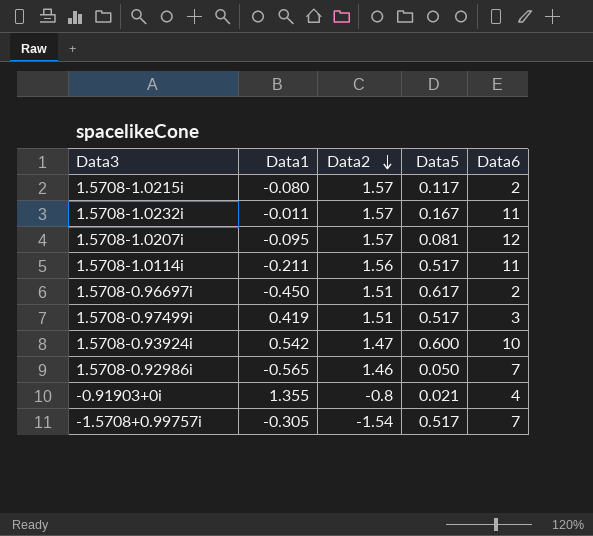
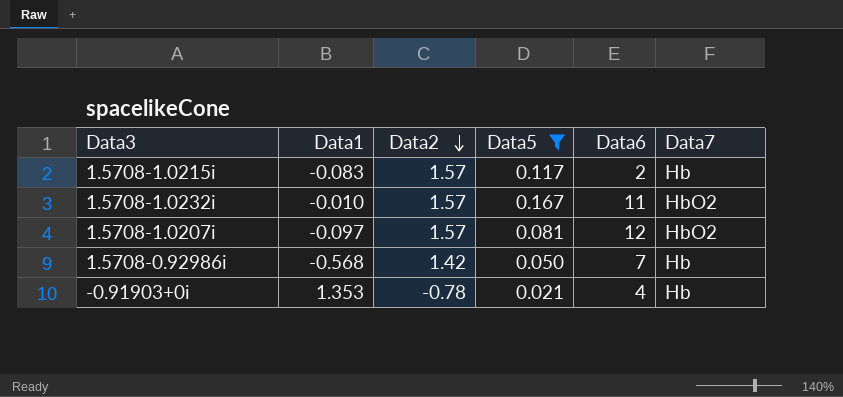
filter: none -> Data5 <= 0.167
column Data7 | position: none -> 6
1.5708-1.0215i | Data1: -0.080 -> -0.083
1.5708-1.0232i | Data1: -0.011 -> -0.010
1.5708-1.0207i | Data1: -0.095 -> -0.097
1.5708-0.92986i | Data1: -0.565 -> -0.568
1.5708-0.92986i | Data2: 1.46 -> 1.42
-0.91903+0i | Data1: 1.355 -> 1.353
-0.91903+0i | Data2: -0.8 -> -0.78

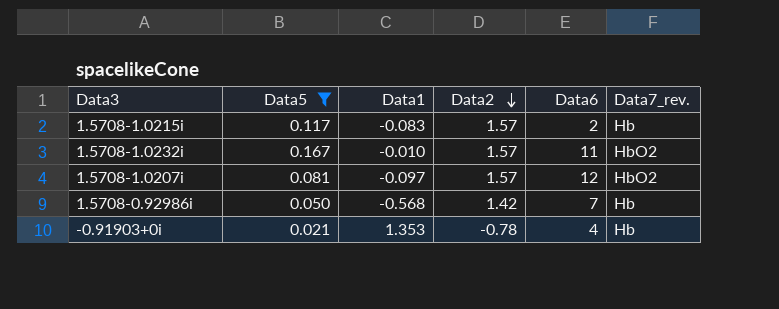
column Data5 | position: 4 -> 2
column name: Data7 -> Data7_rev.

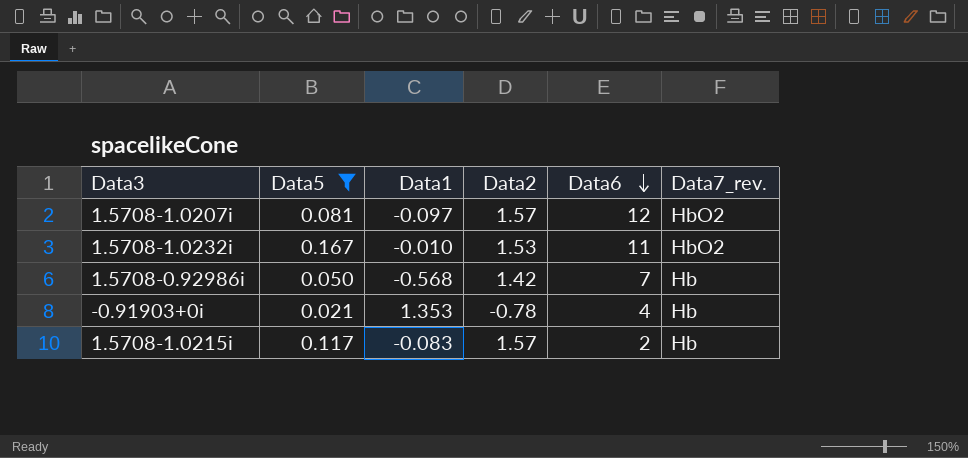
row order: Data2 descending -> Data6 descending
1.5708-1.0232i | Data2: 1.57 -> 1.53

